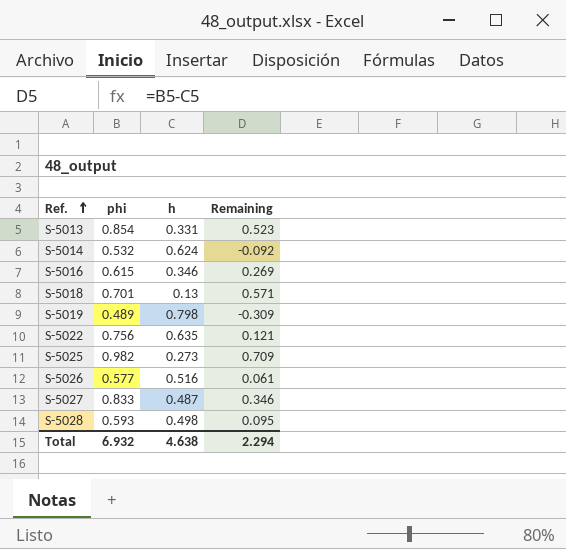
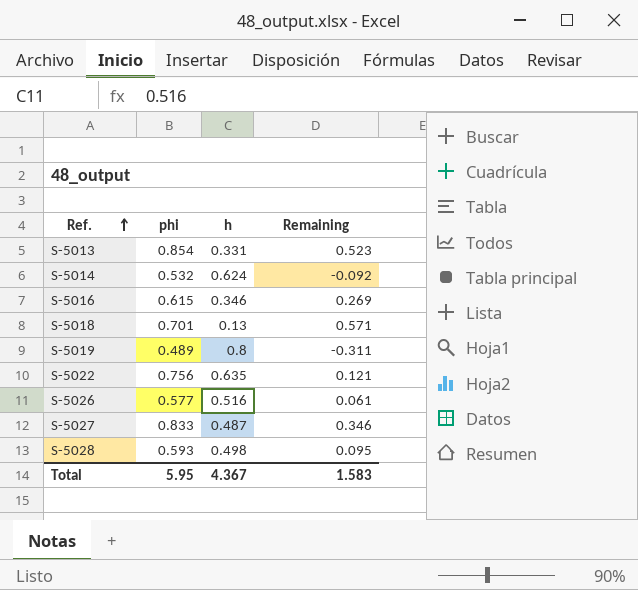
row S-5025: 0.982 | 0.273 | 0.709 -> none
S-5019 | h: 0.798 -> 0.8
S-5019 | Remaining: -0.309 -> -0.311
Total | phi: 6.932 -> 5.95
Total | h: 4.638 -> 4.367
Total | Remaining: 2.294 -> 1.583

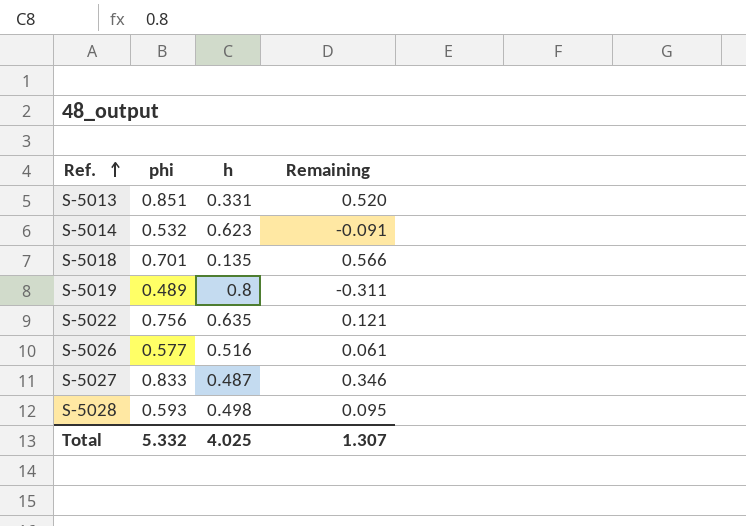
row S-5016: 0.615 | 0.346 | 0.269 -> none
S-5013 | phi: 0.854 -> 0.851
S-5013 | Remaining: 0.523 -> 0.520
S-5014 | h: 0.624 -> 0.623
S-5014 | Remaining: -0.092 -> -0.091
S-5018 | h: 0.13 -> 0.135
S-5018 | Remaining: 0.571 -> 0.566
Total | phi: 5.95 -> 5.332
Total | h: 4.367 -> 4.025
Total | Remaining: 1.583 -> 1.307

